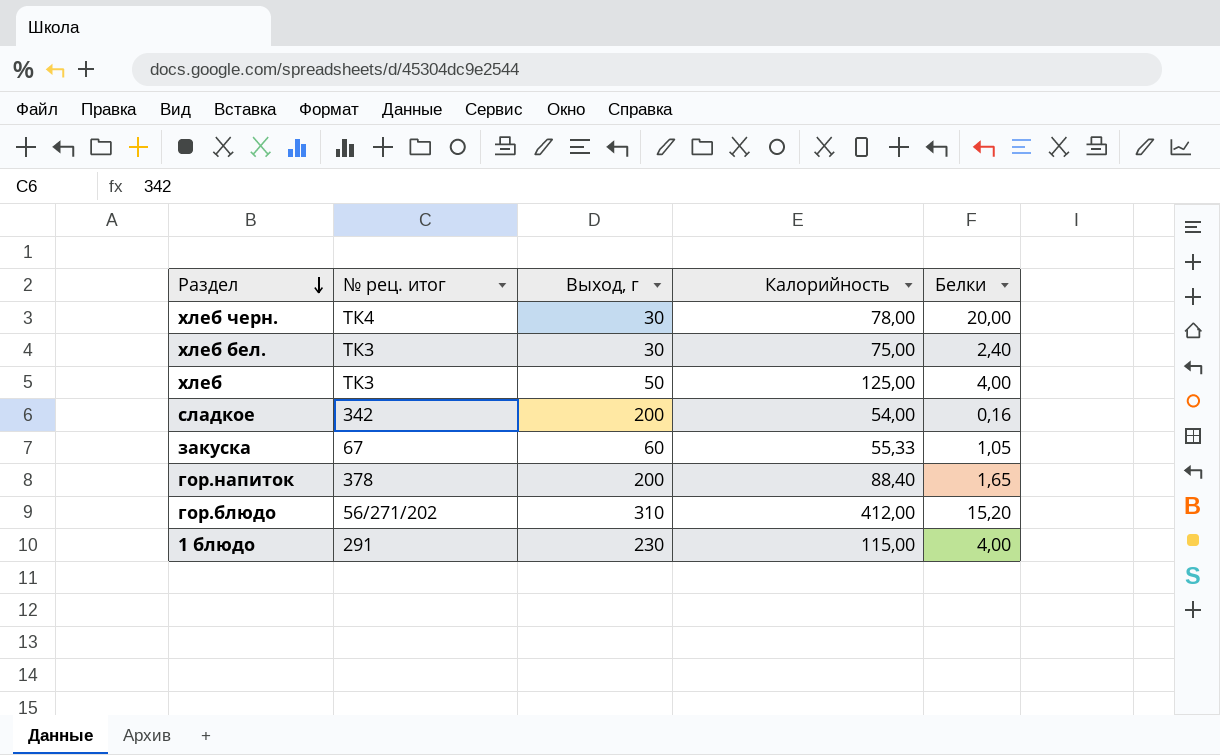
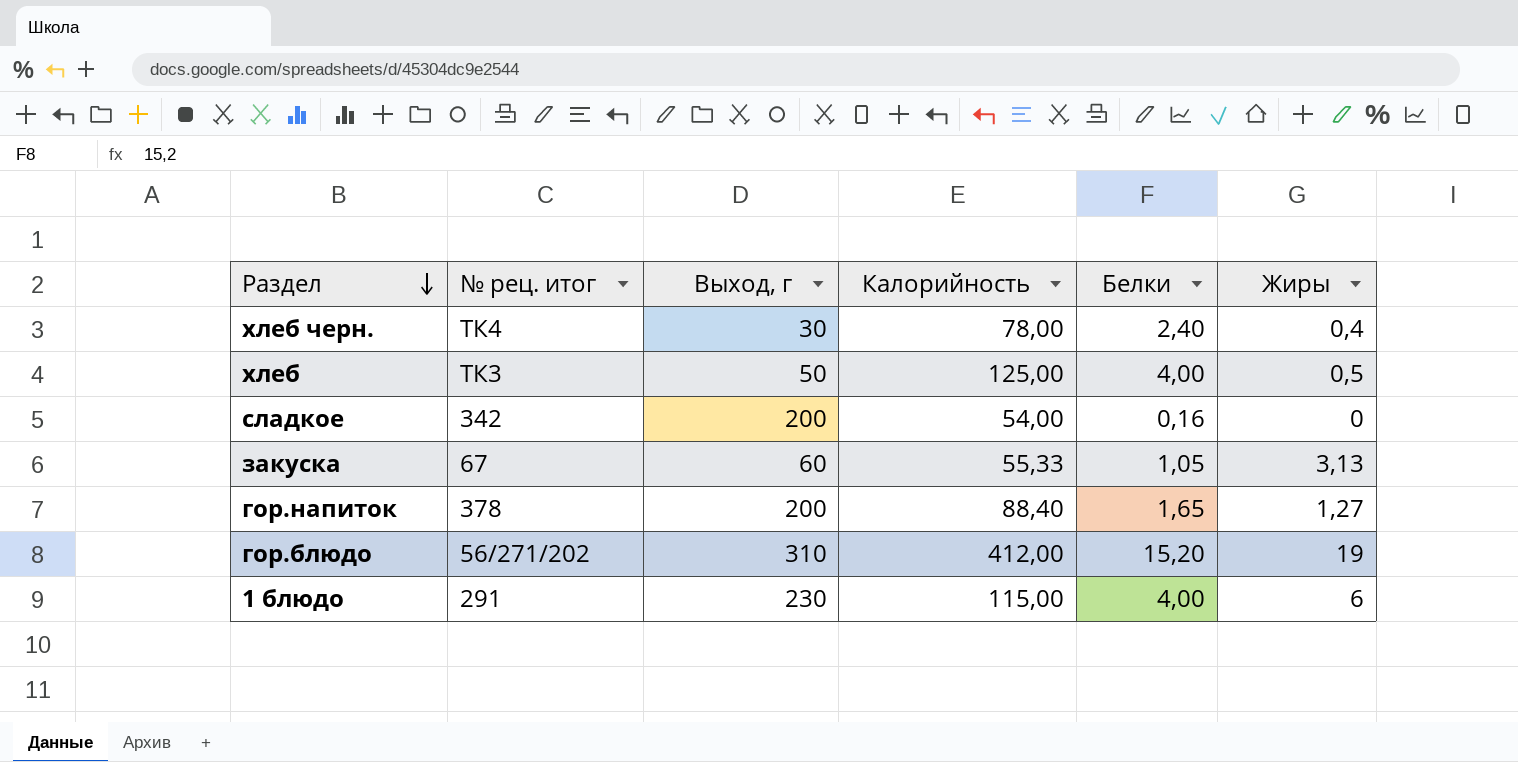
column Жиры | position: none -> 6
row хлеб бел.: ТК3 | 30 | 75,00 | 2,40 -> none
хлеб черн. | Белки: 20,00 -> 2,40

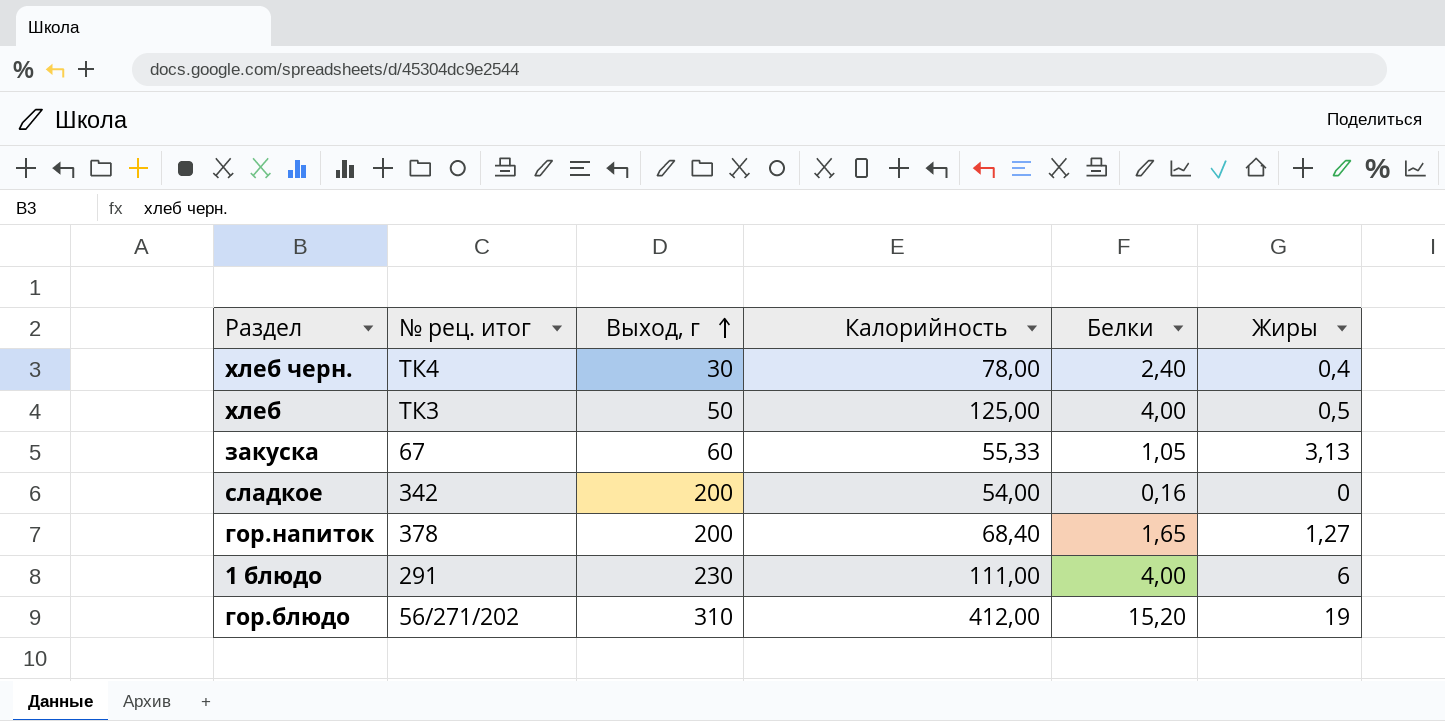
row order: Раздел descending -> Выход, г ascending
гор.напиток | Калорийность: 88,40 -> 68,40
1 блюдо | Калорийность: 115,00 -> 111,00

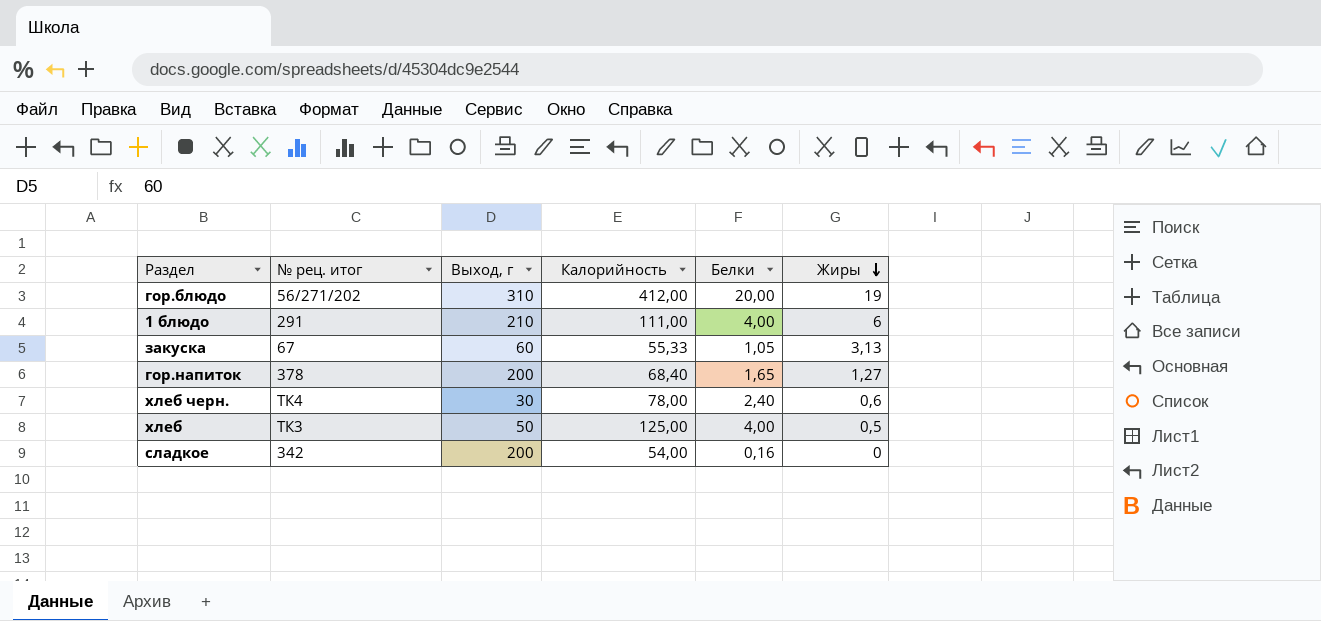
row order: Выход, г ascending -> Жиры descending
гор.блюдо | Белки: 15,20 -> 20,00
1 блюдо | Выход, г: 230 -> 210
хлеб черн. | Жиры: 0,4 -> 0,6

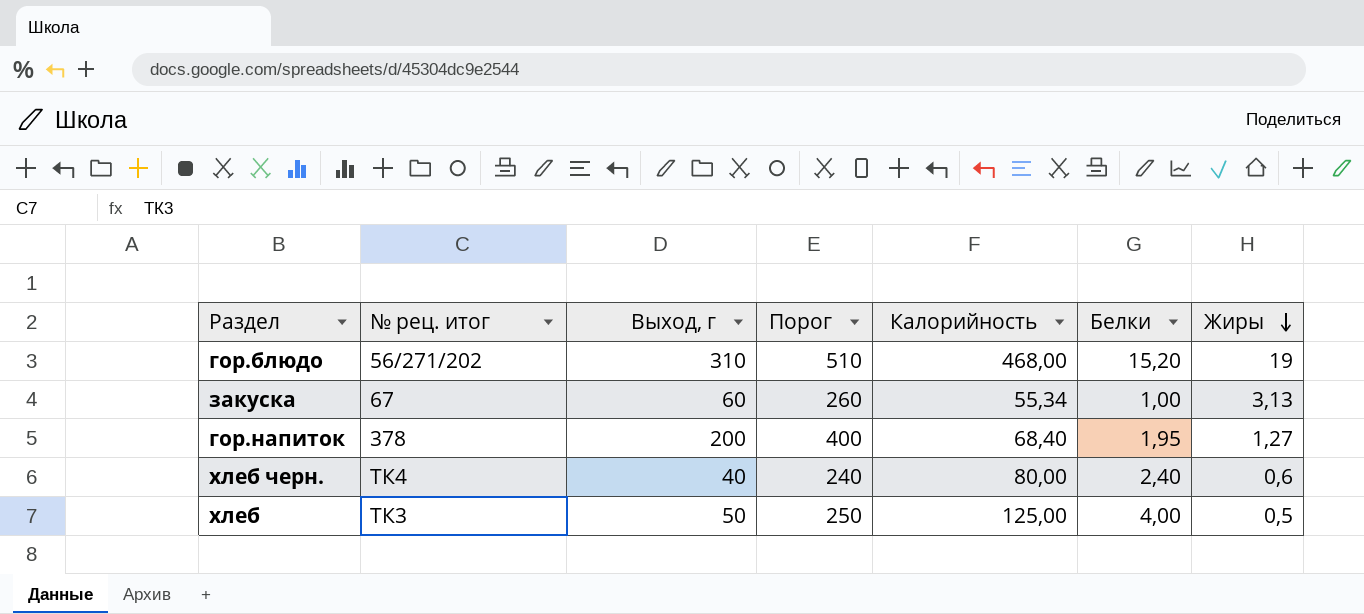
column Порог | formula: none -> [Выход, г] + 200
row 1 блюдо: 291 | 210 | 111,00 | 4,00 | 6 -> none
row сладкое: 342 | 200 | 54,00 | 0,16 | 0 -> none
гор.блюдо | Калорийность: 412,00 -> 468,00
гор.блюдо | Белки: 20,00 -> 15,20
закуска | Калорийность: 55,33 -> 55,34
закуска | Белки: 1,05 -> 1,00
гор.напиток | Белки: 1,65 -> 1,95
хлеб черн. | Выход, г: 30 -> 40
хлеб черн. | Калорийность: 78,00 -> 80,00

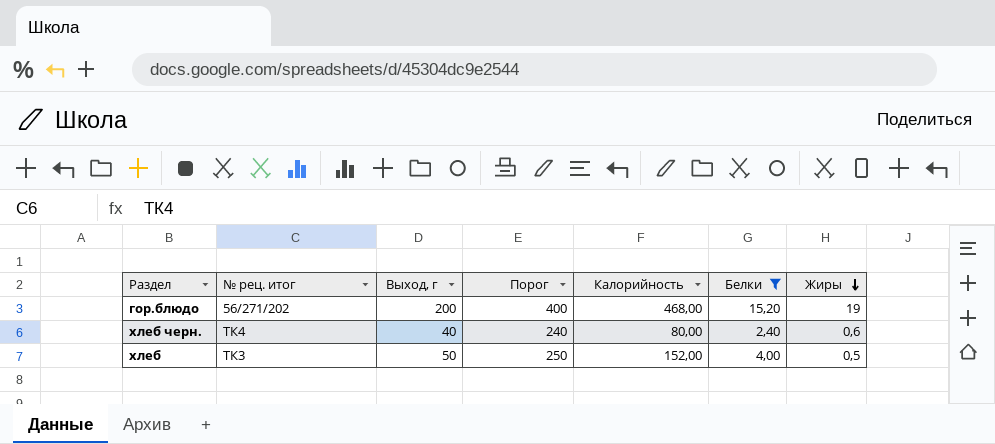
filter: none -> Белки >= 2,40
гор.блюдо | Выход, г: 310 -> 200
гор.блюдо | Порог: 510 -> 400
хлеб | Калорийность: 125,00 -> 152,00

